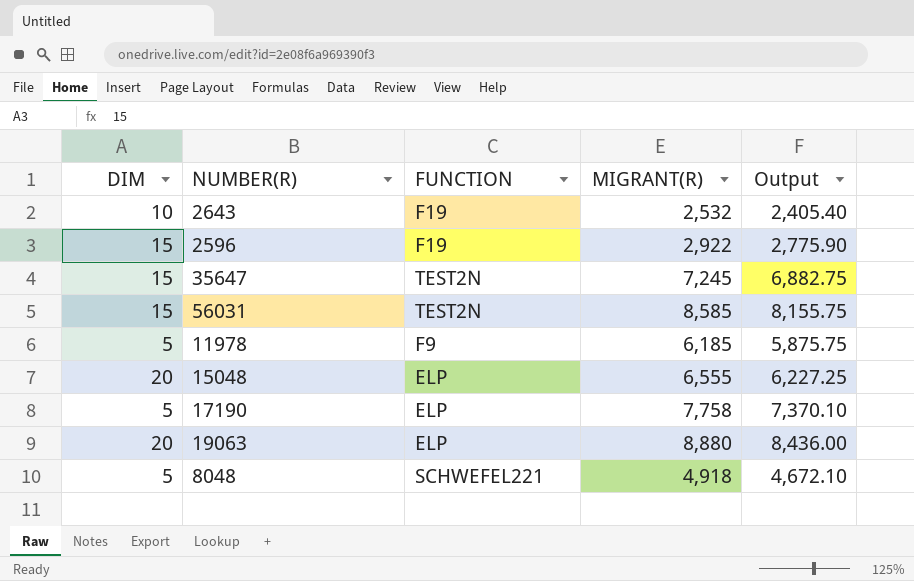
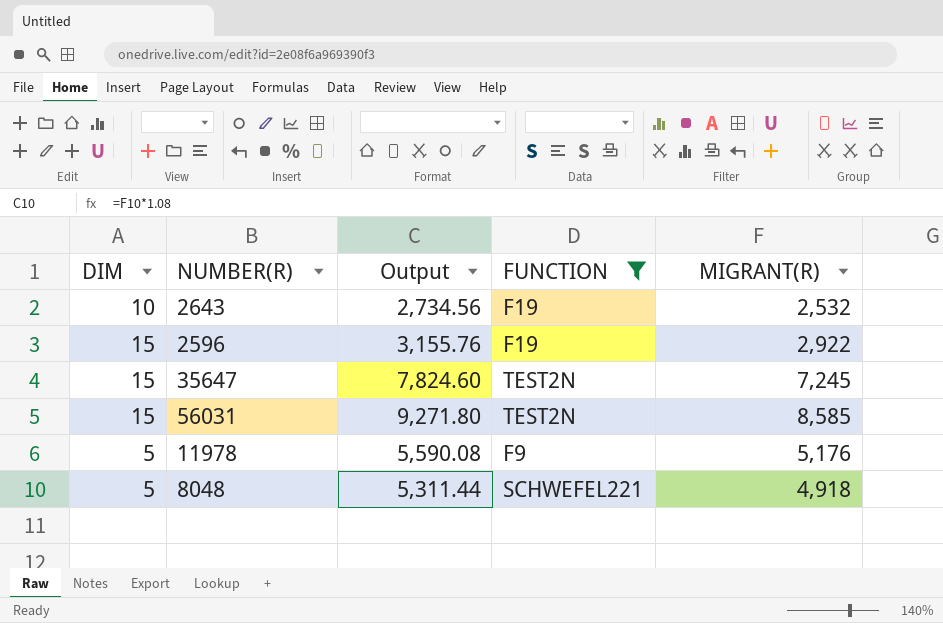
filter: none -> FUNCTION != ELP
column Output | formula: [MIGRANT(R)] * 0.95 -> [MIGRANT(R)] * 1.08
column Output | position: 5 -> 3
11978 | MIGRANT(R): 6,185 -> 5,176

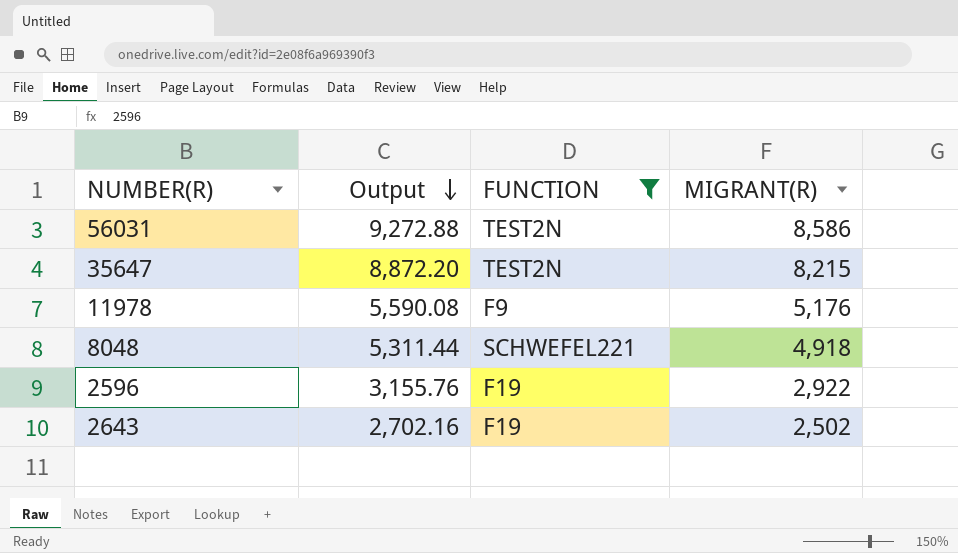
row order: none -> Output descending
column DIM | position: 1 -> none
56031 | Output: 9,271.80 -> 9,272.88
56031 | MIGRANT(R): 8,585 -> 8,586
35647 | Output: 7,824.60 -> 8,872.20
35647 | MIGRANT(R): 7,245 -> 8,215
2643 | Output: 2,734.56 -> 2,702.16
2643 | MIGRANT(R): 2,532 -> 2,502

